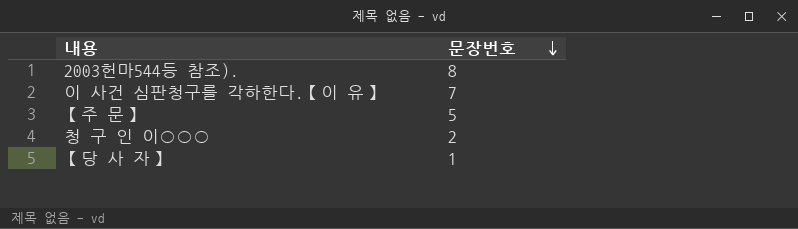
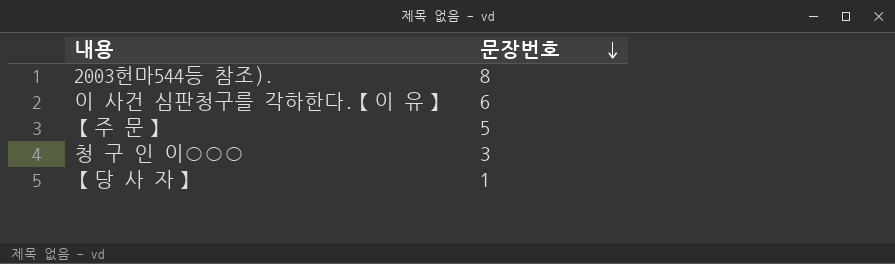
이 사건 심판청구를 각하한다.【이 유】 | 문장번호: 7 -> 6
청 구 인 이○○○ | 문장번호: 2 -> 3

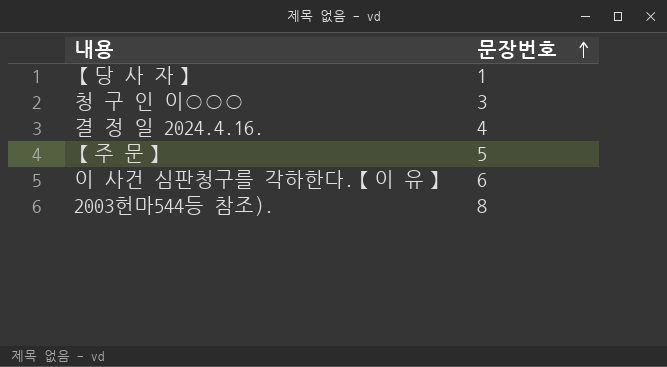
row order: 문장번호 descending -> 문장번호 ascending
row 결 정 일 2024.4.16.: none -> 4

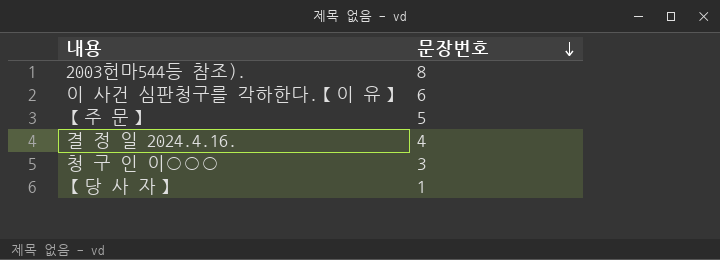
row order: 문장번호 ascending -> 문장번호 descending

